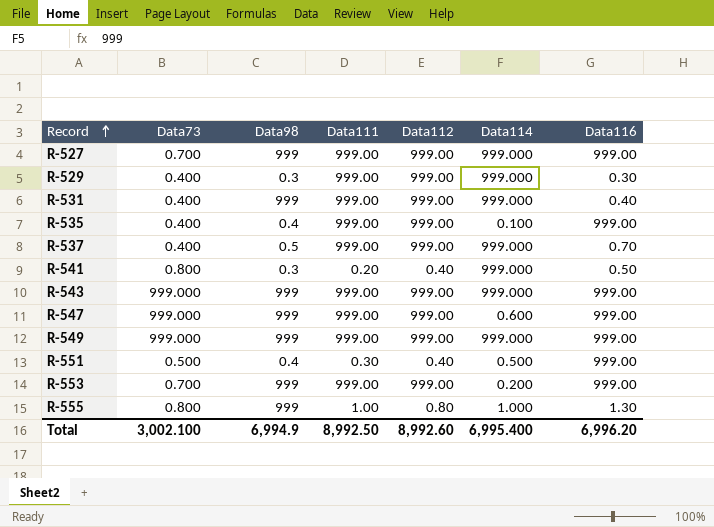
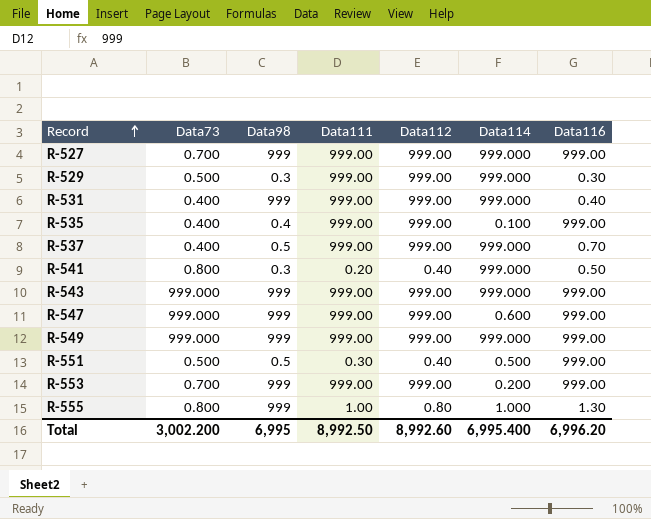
R-529 | Data73: 0.400 -> 0.500
R-551 | Data98: 0.4 -> 0.5
Total | Data73: 3,002.100 -> 3,002.200
Total | Data98: 6,994.9 -> 6,995

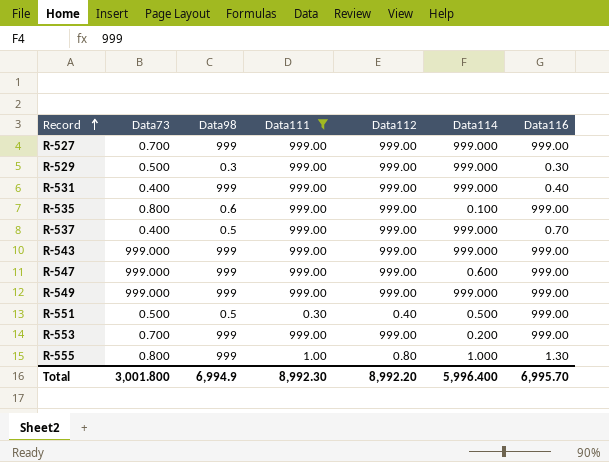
filter: none -> Data111 != 0.20
R-535 | Data73: 0.400 -> 0.800
R-535 | Data98: 0.4 -> 0.6
Total | Data73: 3,002.200 -> 3,001.800
Total | Data98: 6,995 -> 6,994.9
Total | Data111: 8,992.50 -> 8,992.30
Total | Data112: 8,992.60 -> 8,992.20
Total | Data114: 6,995.400 -> 5,996.400
Total | Data116: 6,996.20 -> 6,995.70

